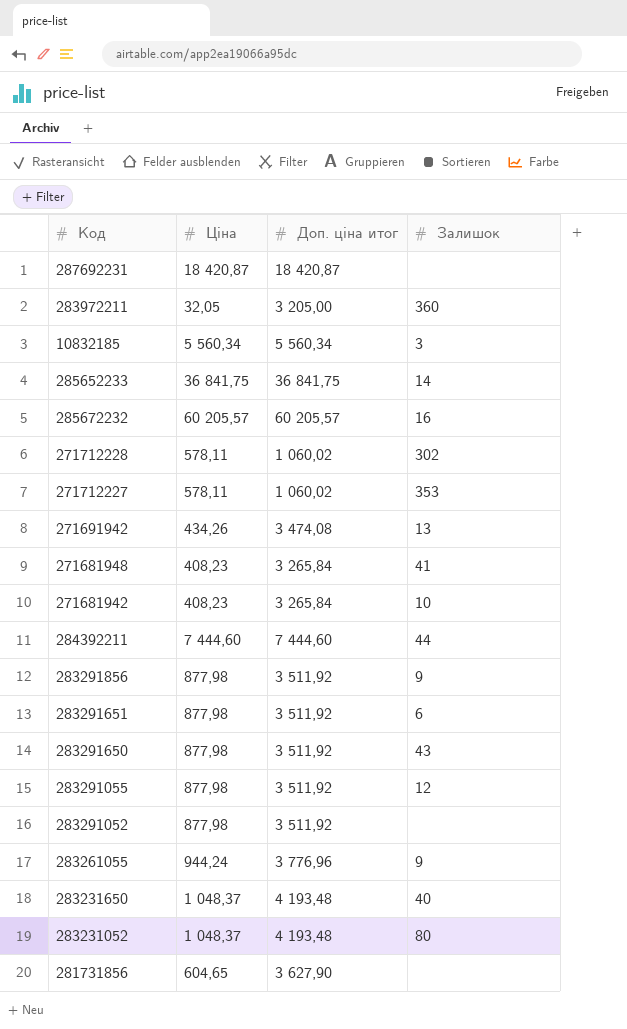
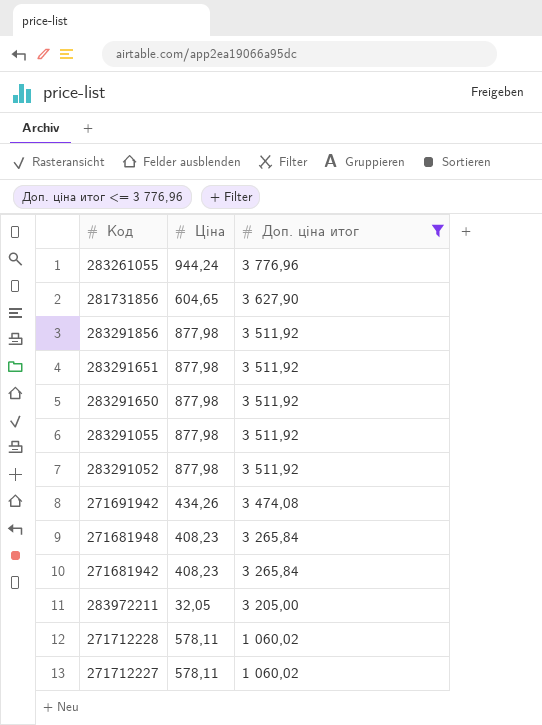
filter: none -> Доп. ціна итог <= 3 776,96
row order: none -> Доп. ціна итог descending
column Залишок | position: 4 -> none

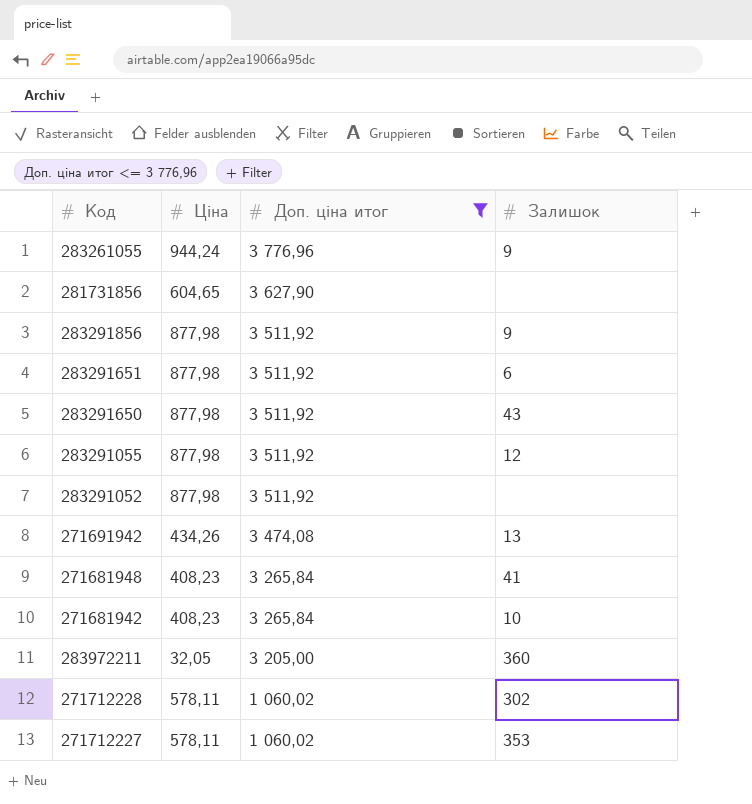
column Залишок | position: none -> 4

